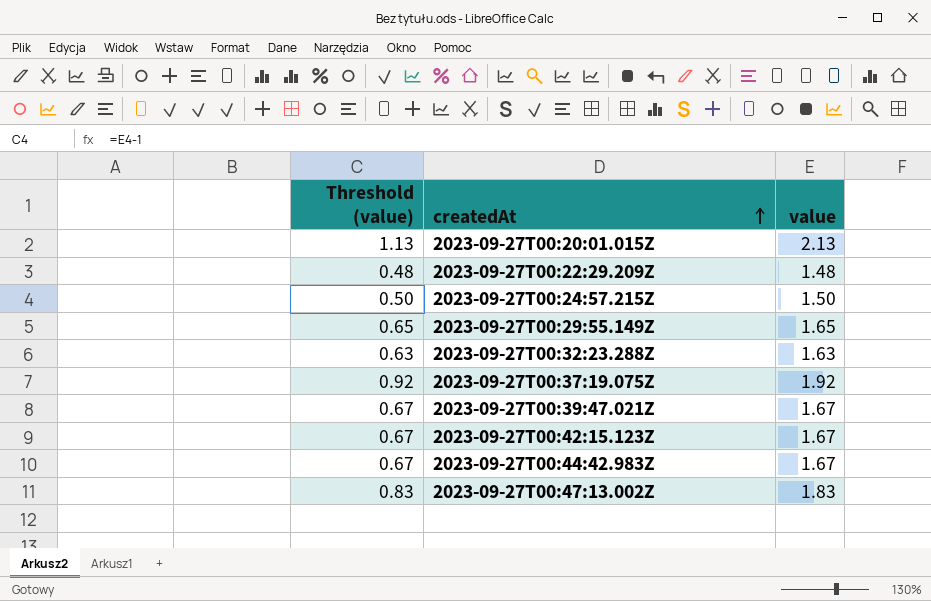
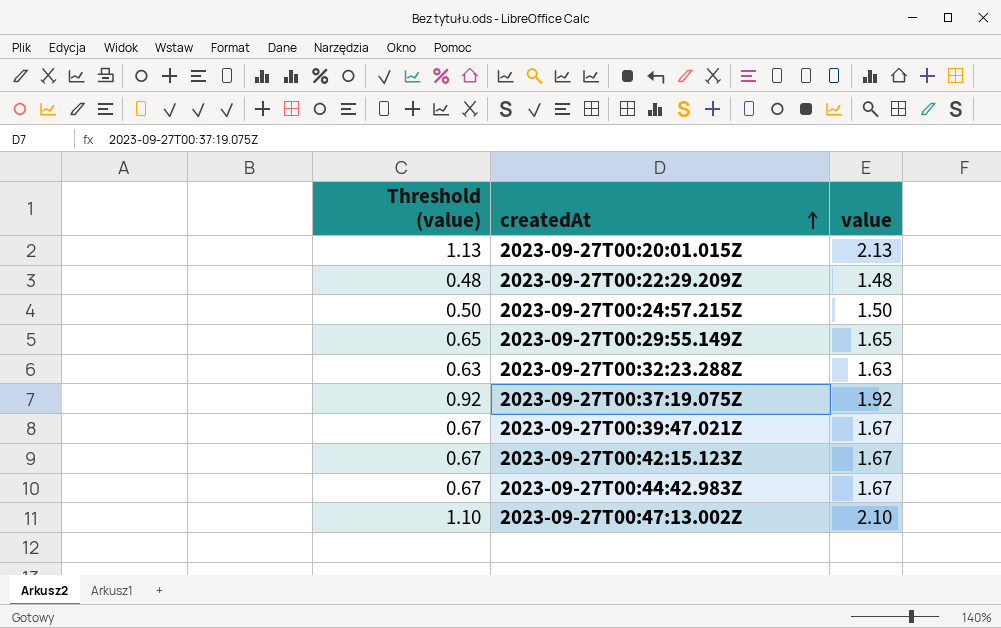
2023-09-27T00:47:13.002Z | Threshold (value): 0.83 -> 1.10
2023-09-27T00:47:13.002Z | value: 1.83 -> 2.10

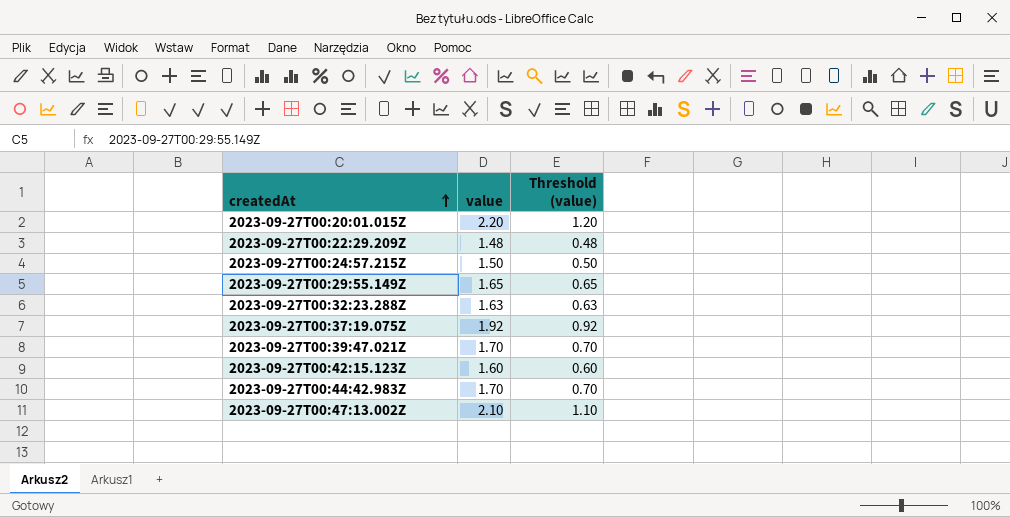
column Threshold (value) | position: 1 -> 3
2023-09-27T00:20:01.015Z | value: 2.13 -> 2.20
2023-09-27T00:20:01.015Z | Threshold (value): 1.13 -> 1.20
2023-09-27T00:39:47.021Z | value: 1.67 -> 1.70
2023-09-27T00:39:47.021Z | Threshold (value): 0.67 -> 0.70
2023-09-27T00:42:15.123Z | value: 1.67 -> 1.60
2023-09-27T00:42:15.123Z | Threshold (value): 0.67 -> 0.60
2023-09-27T00:44:42.983Z | value: 1.67 -> 1.70
2023-09-27T00:44:42.983Z | Threshold (value): 0.67 -> 0.70

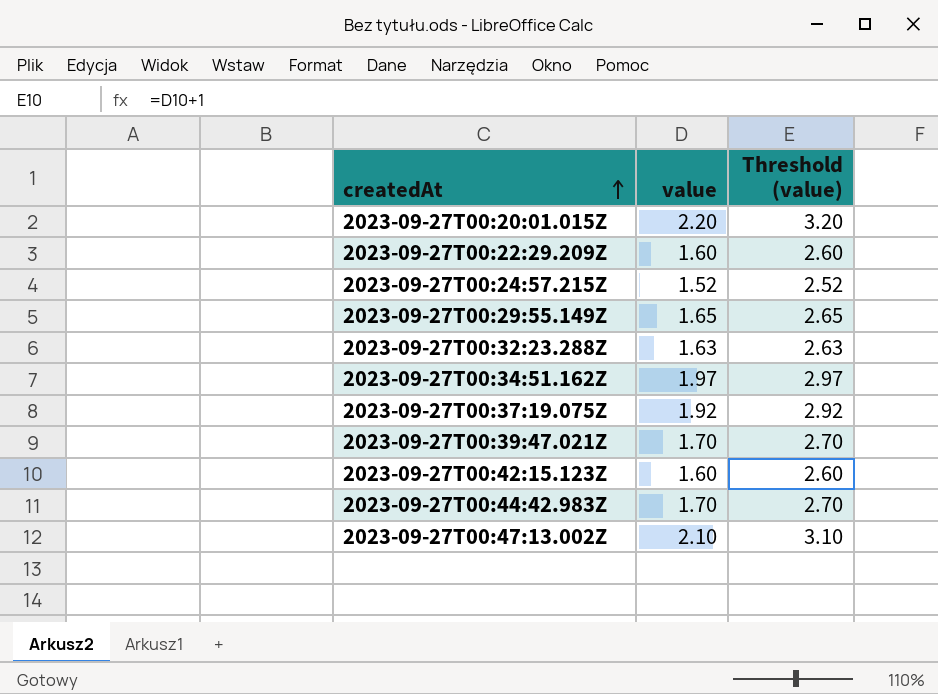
column Threshold (value) | formula: [value] - 1 -> [value] + 1
2023-09-27T00:22:29.209Z | value: 1.48 -> 1.60
2023-09-27T00:24:57.215Z | value: 1.50 -> 1.52
row 2023-09-27T00:34:51.162Z: none -> 1.97 | 2.97

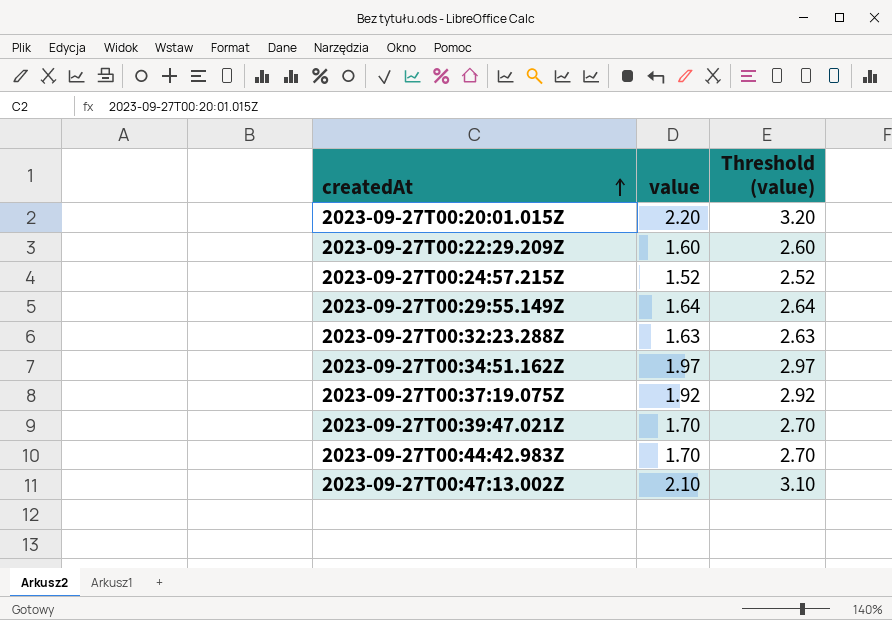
row 2023-09-27T00:42:15.123Z: 1.60 | 2.60 -> none
2023-09-27T00:29:55.149Z | value: 1.65 -> 1.64
2023-09-27T00:29:55.149Z | Threshold (value): 2.65 -> 2.64

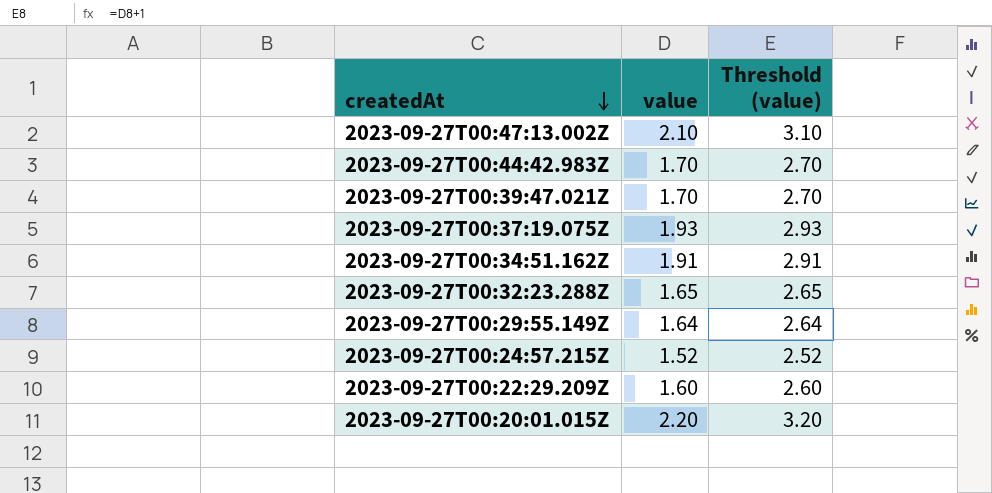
row order: createdAt ascending -> createdAt descending
2023-09-27T00:37:19.075Z | value: 1.92 -> 1.93
2023-09-27T00:37:19.075Z | Threshold (value): 2.92 -> 2.93
2023-09-27T00:34:51.162Z | value: 1.97 -> 1.91
2023-09-27T00:34:51.162Z | Threshold (value): 2.97 -> 2.91
2023-09-27T00:32:23.288Z | value: 1.63 -> 1.65
2023-09-27T00:32:23.288Z | Threshold (value): 2.63 -> 2.65

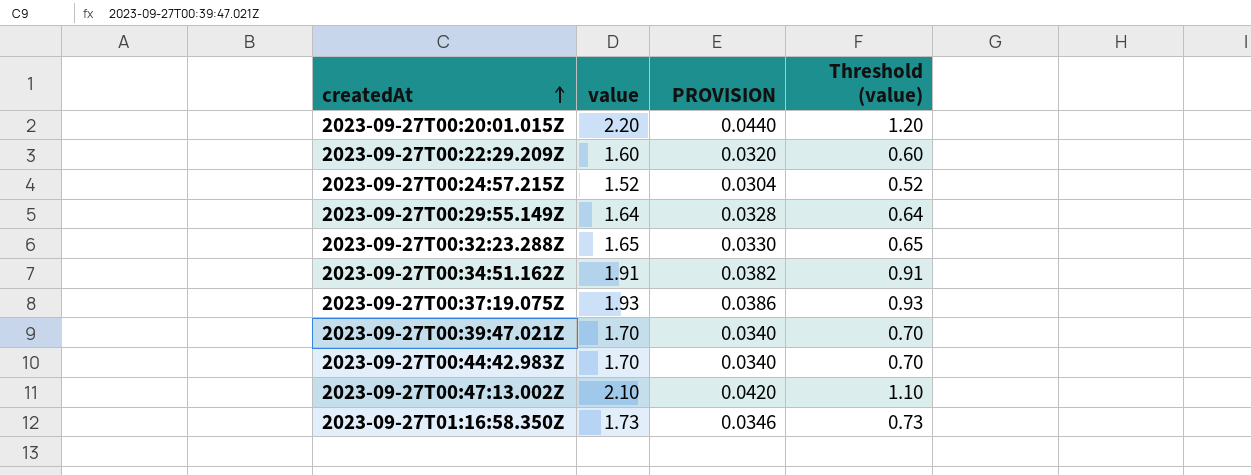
row order: createdAt descending -> createdAt ascending
column PROVISION | formula: none -> [value] * 0.02
column Threshold (value) | formula: [value] + 1 -> [value] - 1
row 2023-09-27T01:16:58.350Z: none -> 1.73 | 0.0346 | 0.73

